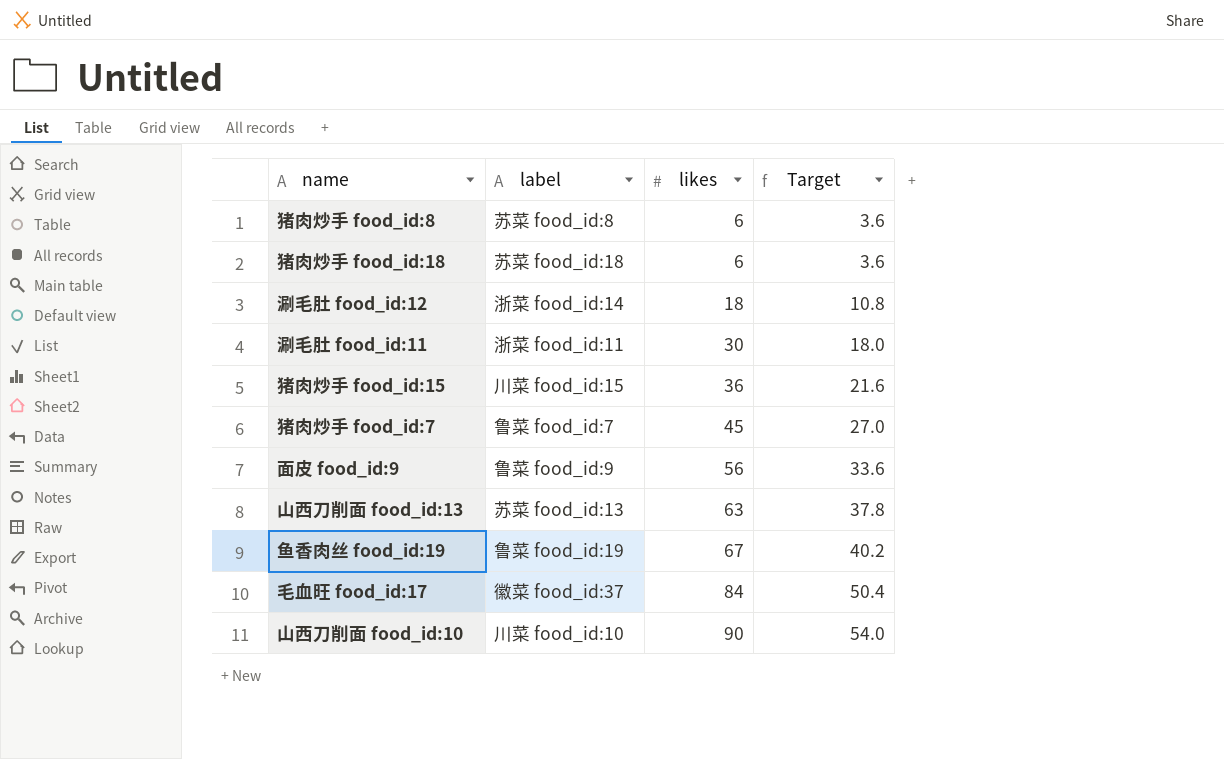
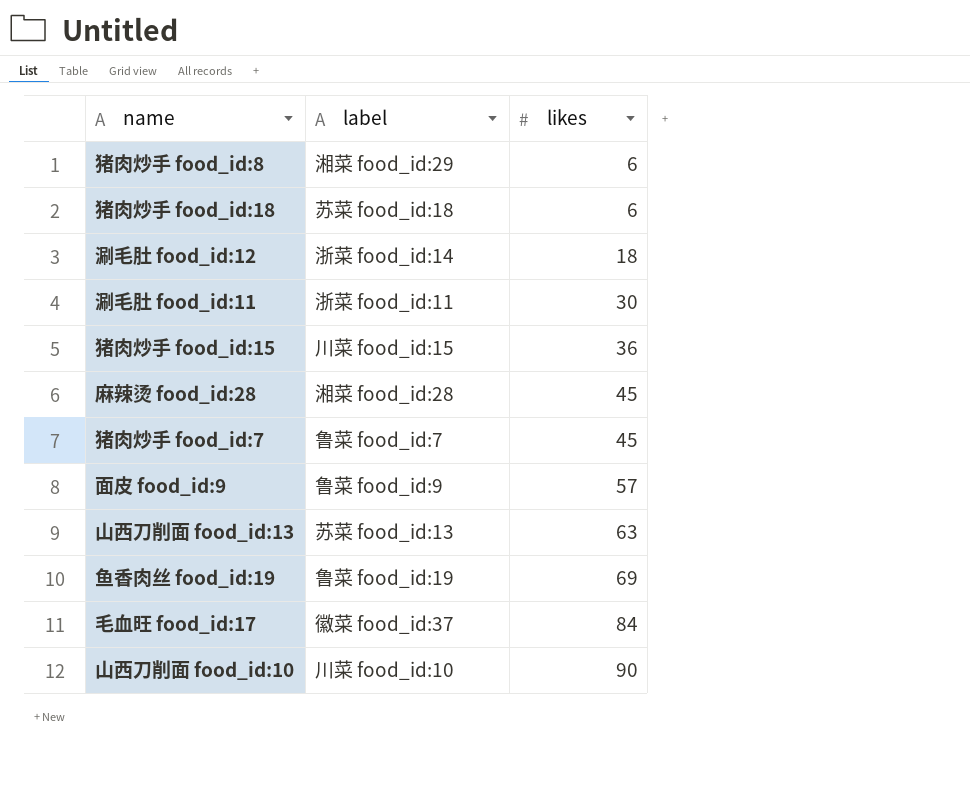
column Target | formula: [likes] * 0.6 -> none
猪肉炒手 food_id:8 | label: 苏菜 food_id:8 -> 湘菜 food_id:29
row 麻辣烫 food_id:28: none -> 湘菜 food_id:28 | 45
面皮 food_id:9 | likes: 56 -> 57
鱼香肉丝 food_id:19 | likes: 67 -> 69

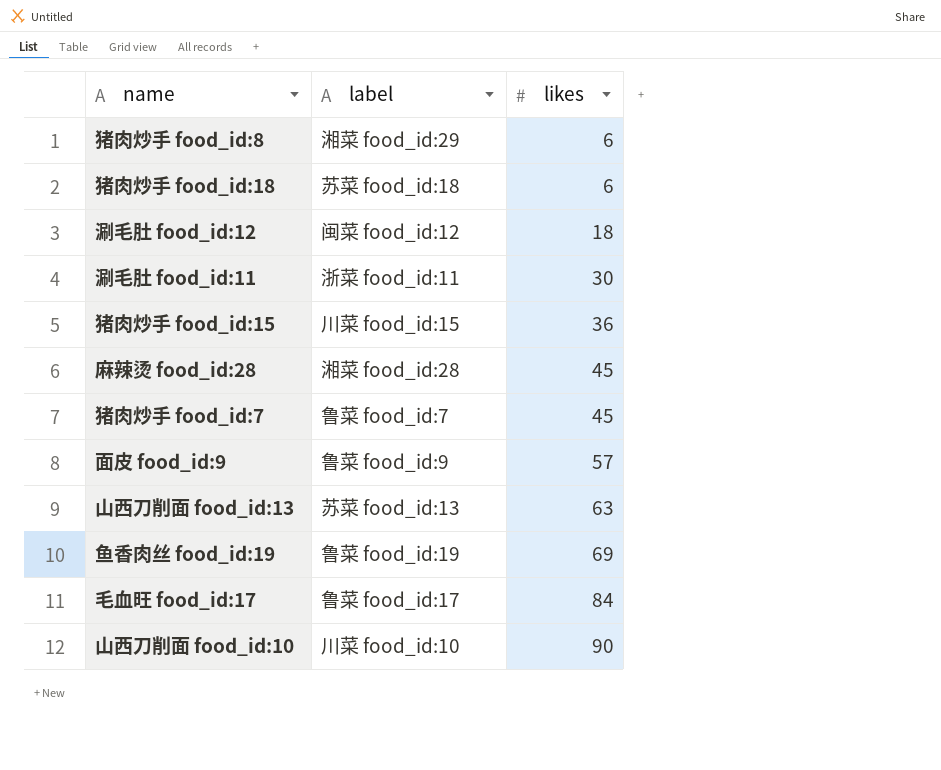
涮毛肚 food_id:12 | label: 浙菜 food_id:14 -> 闽菜 food_id:12
毛血旺 food_id:17 | label: 徽菜 food_id:37 -> 鲁菜 food_id:17

